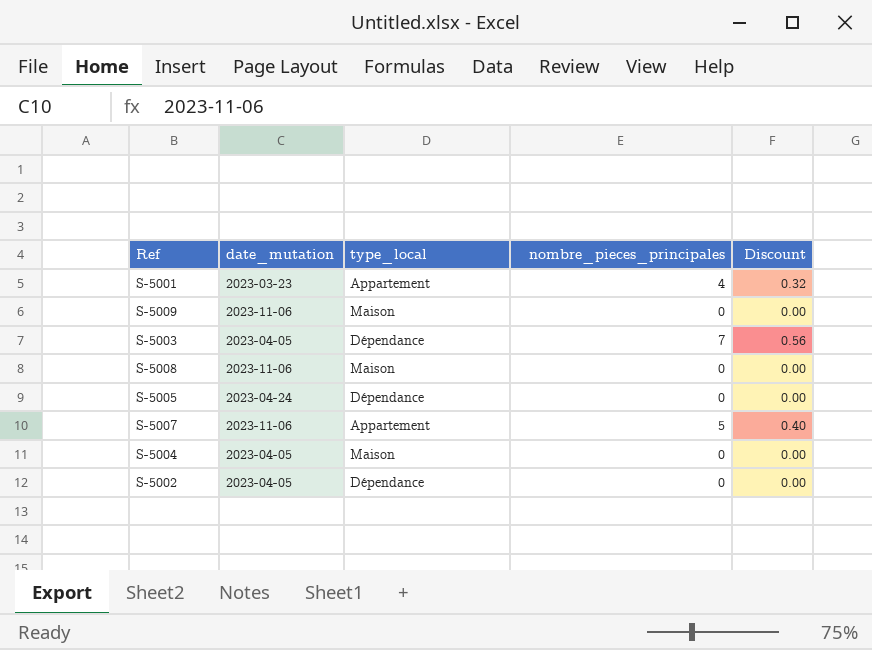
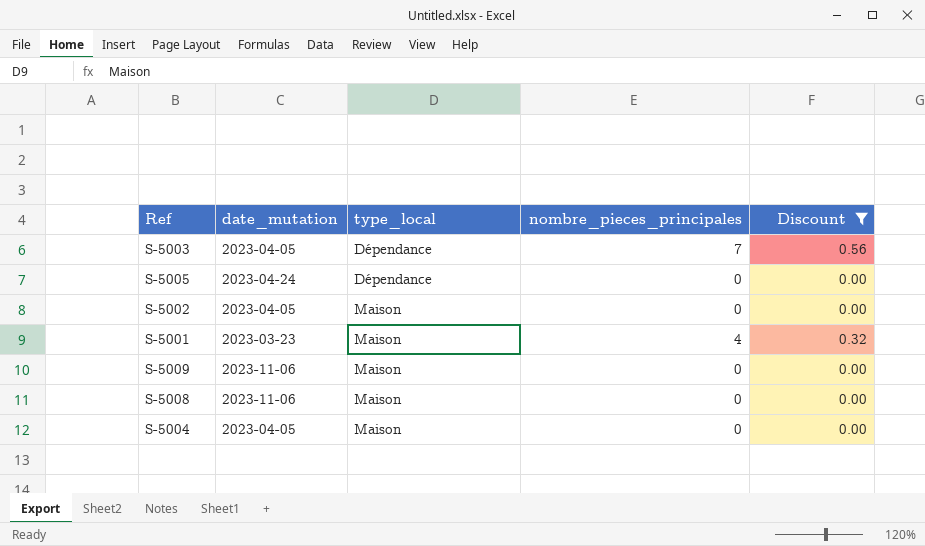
filter: none -> Discount != 0.40
row order: none -> type_local ascending
S-5002 | type_local: Dépendance -> Maison
S-5001 | type_local: Appartement -> Maison

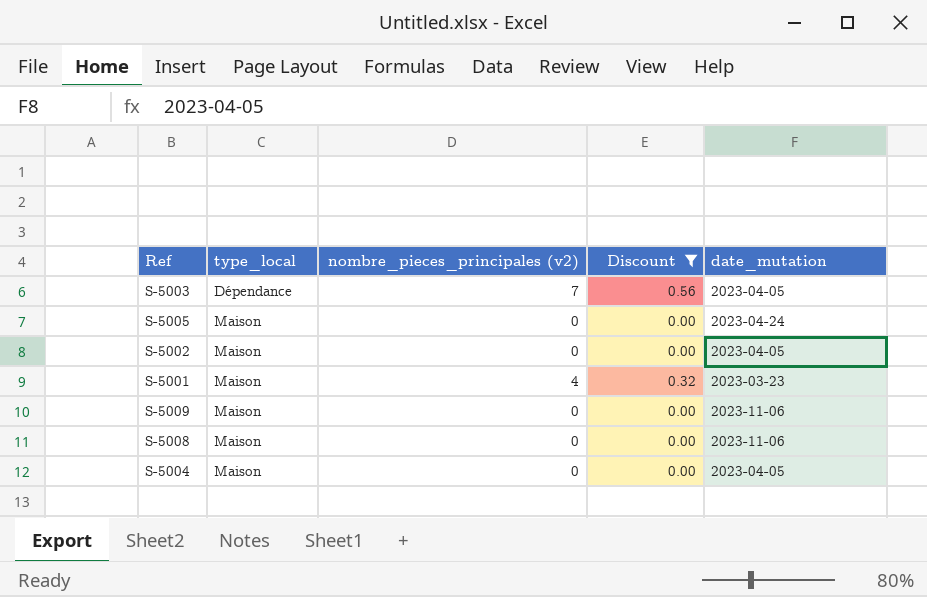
column name: nombre_pieces_principales -> nombre_pieces_principales (v2)
column date_mutation | position: 2 -> 5
S-5005 | type_local: Dépendance -> Maison

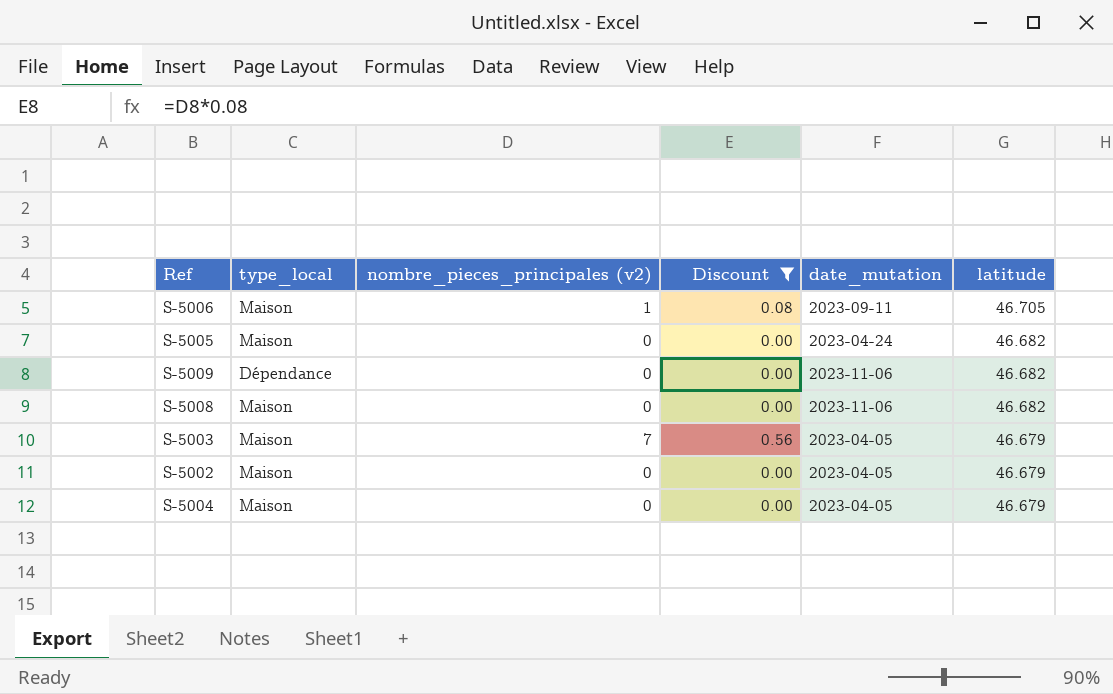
row order: type_local ascending -> latitude descending
column latitude | position: none -> 6
row S-5001: Maison | 4 | 0.32 | 2023-03-23 -> none
row S-5006: none -> Maison | 1 | 0.08 | 2023-09-11 | 46.705
S-5009 | type_local: Maison -> Dépendance
S-5003 | type_local: Dépendance -> Maison

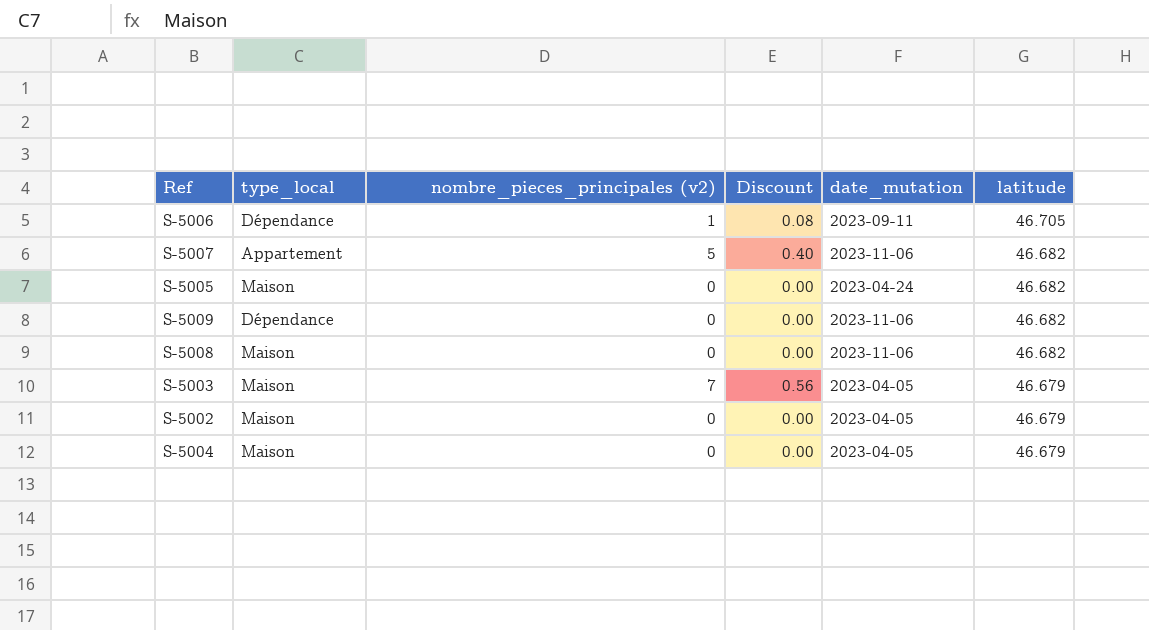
filter: Discount != 0.40 -> none
S-5006 | type_local: Maison -> Dépendance

